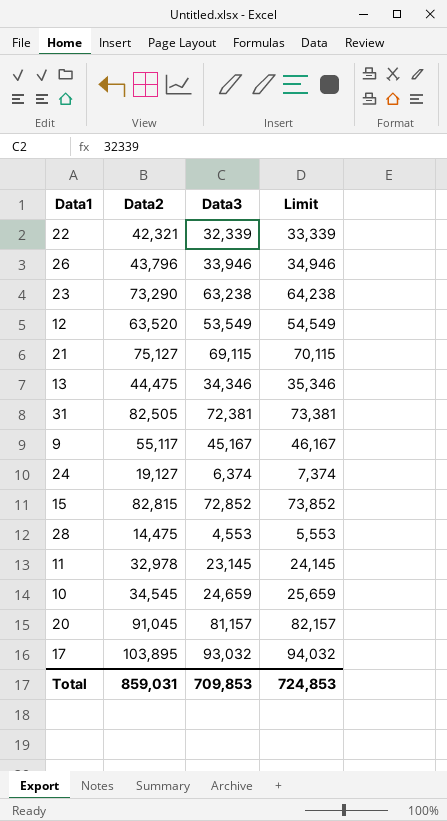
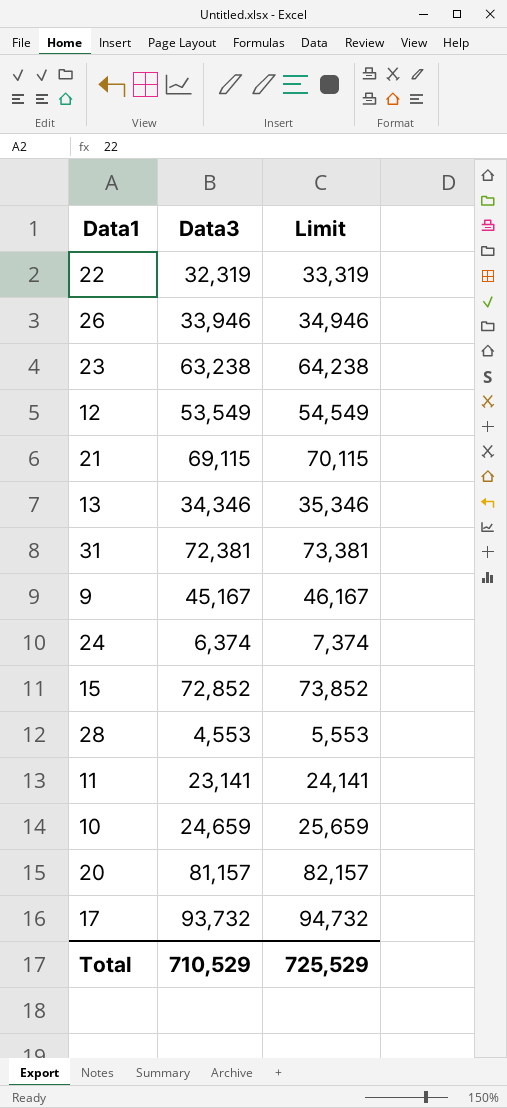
column Data2 | position: 2 -> none
22 | Data3: 32,339 -> 32,319
22 | Limit: 33,339 -> 33,319
11 | Data3: 23,145 -> 23,141
11 | Limit: 24,145 -> 24,141
17 | Data3: 93,032 -> 93,732
17 | Limit: 94,032 -> 94,732
Total | Data3: 709,853 -> 710,529
Total | Limit: 724,853 -> 725,529

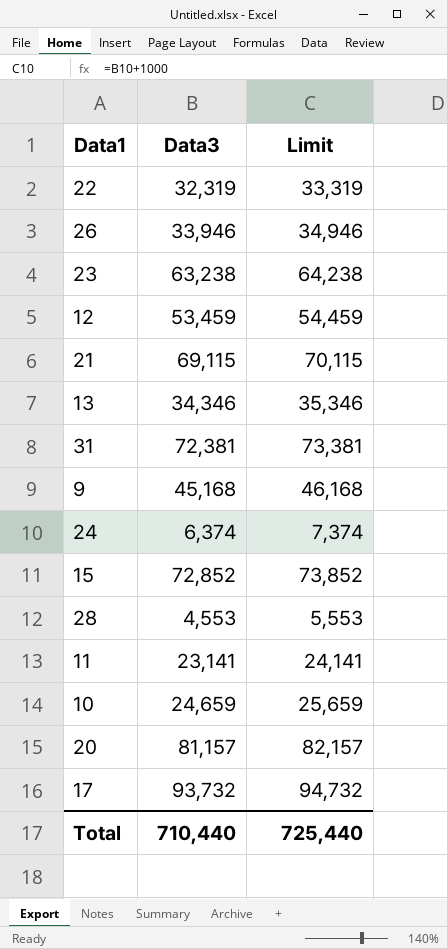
12 | Data3: 53,549 -> 53,459
12 | Limit: 54,549 -> 54,459
9 | Data3: 45,167 -> 45,168
9 | Limit: 46,167 -> 46,168
Total | Data3: 710,529 -> 710,440
Total | Limit: 725,529 -> 725,440

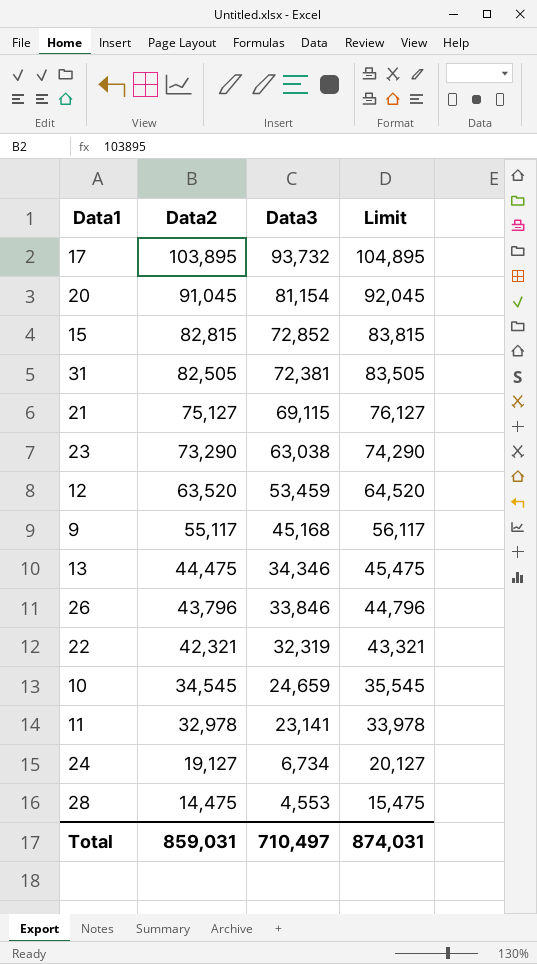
row order: none -> Data2 descending
column Data2 | position: none -> 2
column Limit | formula: [Data3] + 1000 -> [Data2] + 1000
20 | Data3: 81,157 -> 81,154
23 | Data3: 63,238 -> 63,038
26 | Data3: 33,946 -> 33,846
24 | Data3: 6,374 -> 6,734
Total | Data3: 710,440 -> 710,497
Total | Limit: 725,440 -> 874,031

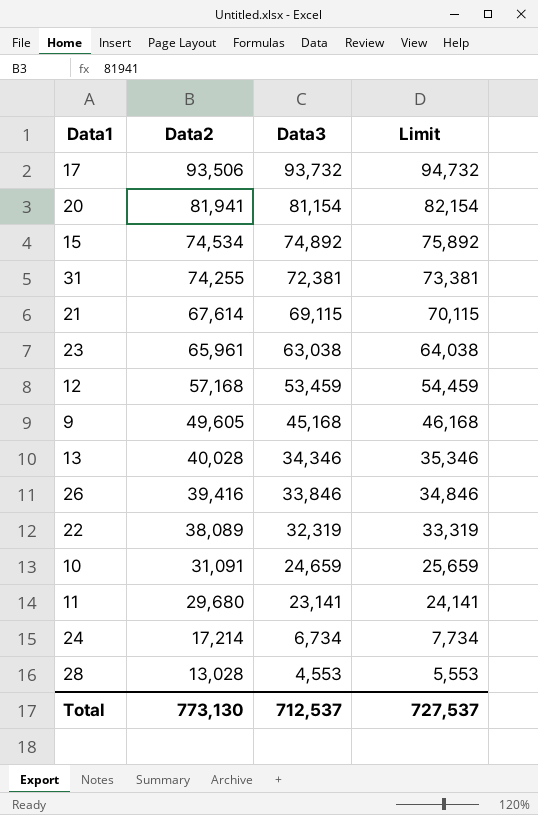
column Limit | formula: [Data2] + 1000 -> [Data3] + 1000
17 | Data2: 103,895 -> 93,506
20 | Data2: 91,045 -> 81,941
15 | Data2: 82,815 -> 74,534
15 | Data3: 72,852 -> 74,892
31 | Data2: 82,505 -> 74,255
21 | Data2: 75,127 -> 67,614
23 | Data2: 73,290 -> 65,961
12 | Data2: 63,520 -> 57,168
9 | Data2: 55,117 -> 49,605
13 | Data2: 44,475 -> 40,028
26 | Data2: 43,796 -> 39,416
22 | Data2: 42,321 -> 38,089
10 | Data2: 34,545 -> 31,091
11 | Data2: 32,978 -> 29,680
24 | Data2: 19,127 -> 17,214
28 | Data2: 14,475 -> 13,028
Total | Data2: 859,031 -> 773,130
Total | Data3: 710,497 -> 712,537
Total | Limit: 874,031 -> 727,537

